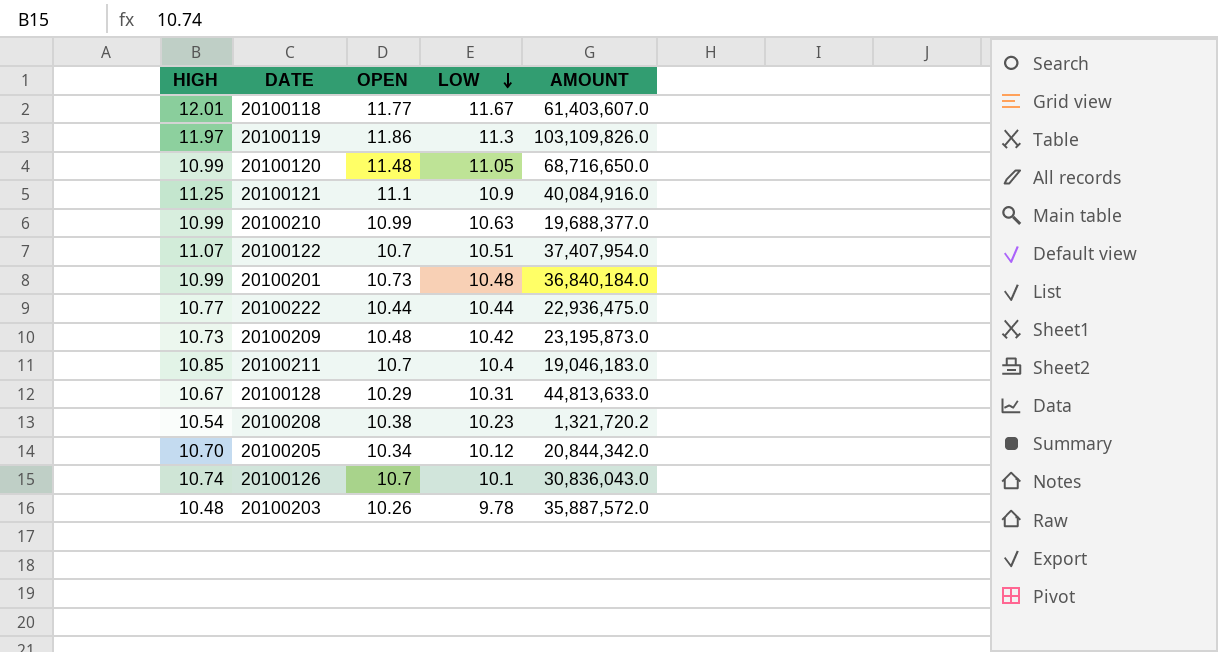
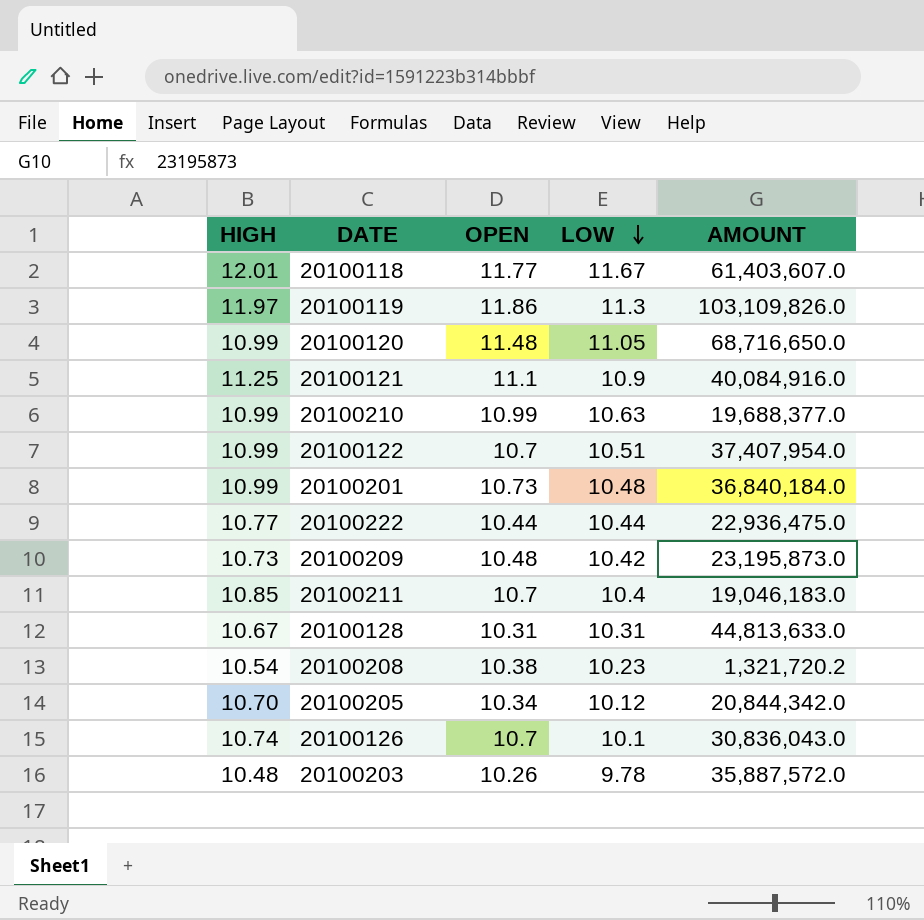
20100122 | HIGH: 11.07 -> 10.99
20100128 | OPEN: 10.29 -> 10.31

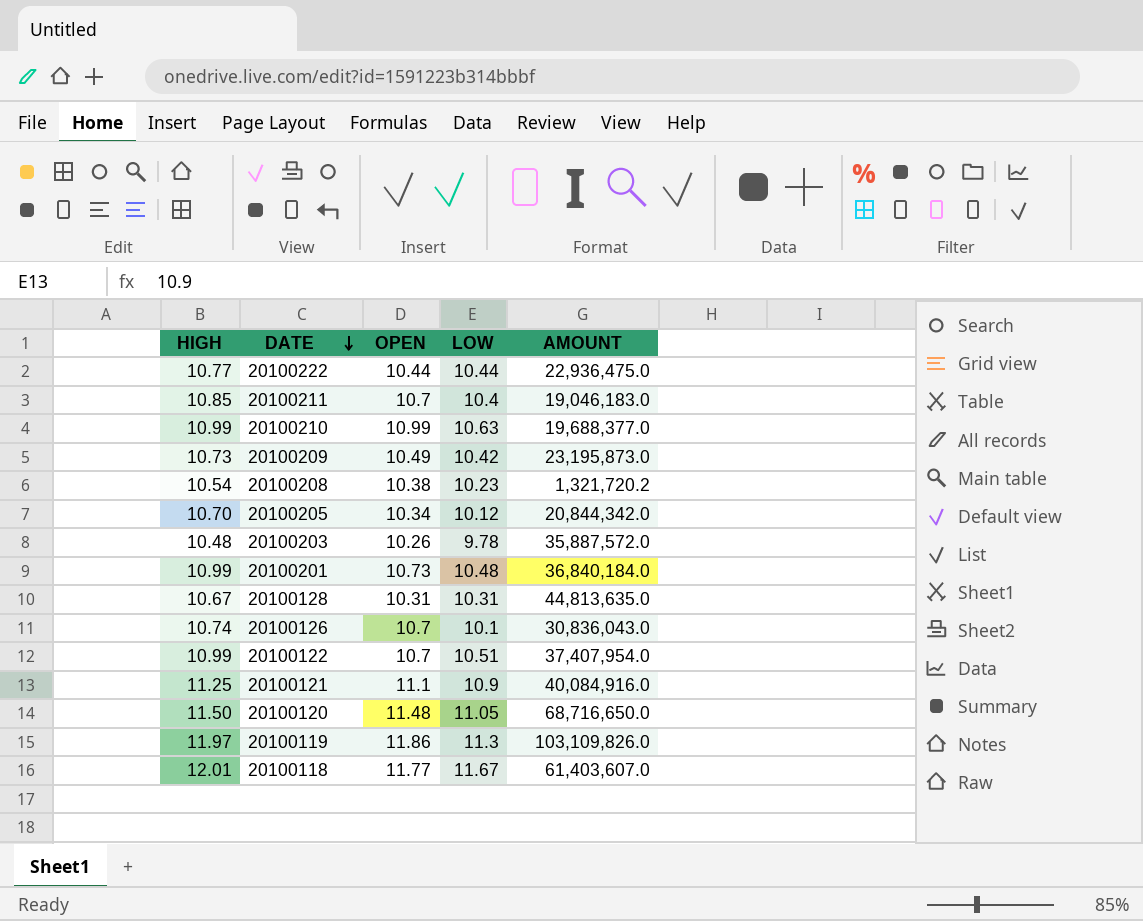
row order: LOW descending -> DATE descending
20100209 | OPEN: 10.48 -> 10.49
20100128 | AMOUNT: 44,813,633.0 -> 44,813,635.0
20100120 | HIGH: 10.99 -> 11.50

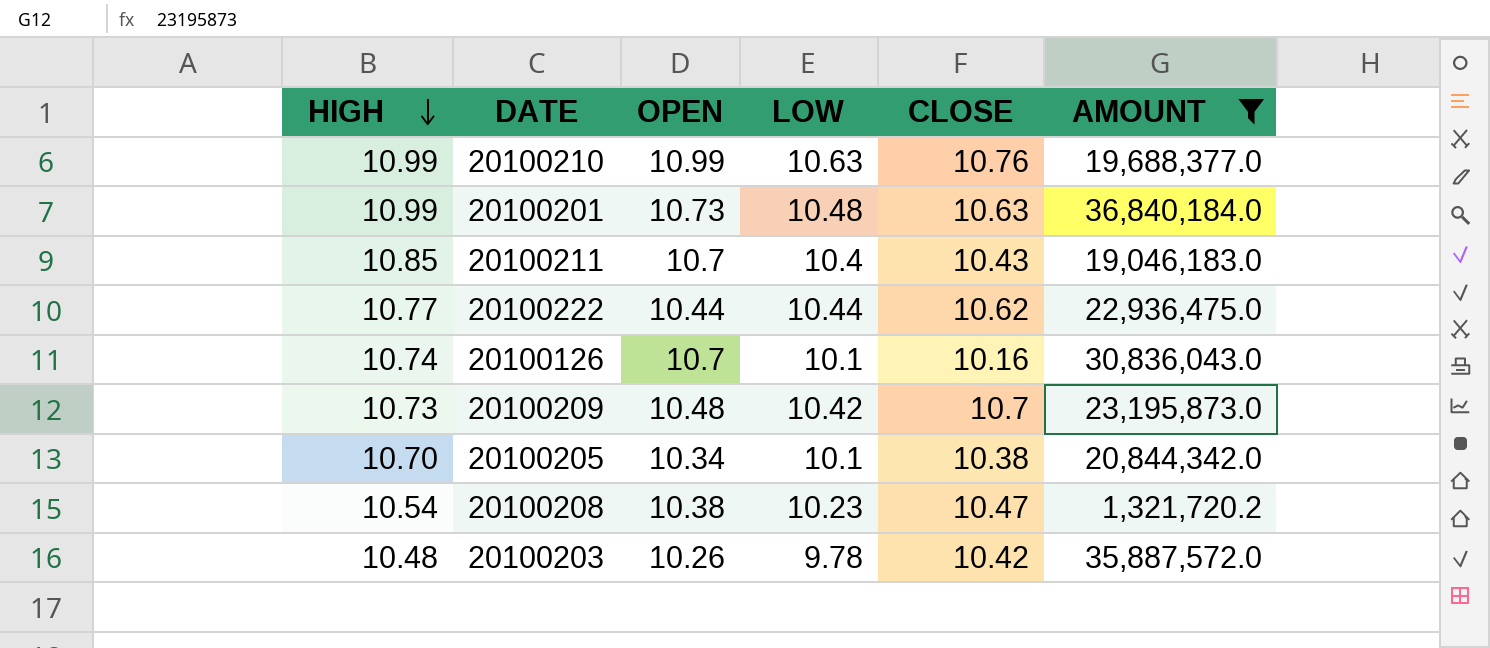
filter: none -> AMOUNT <= 36,840,184.0
row order: DATE descending -> HIGH descending
column CLOSE | position: none -> 5
20100209 | OPEN: 10.49 -> 10.48
20100205 | LOW: 10.12 -> 10.1

